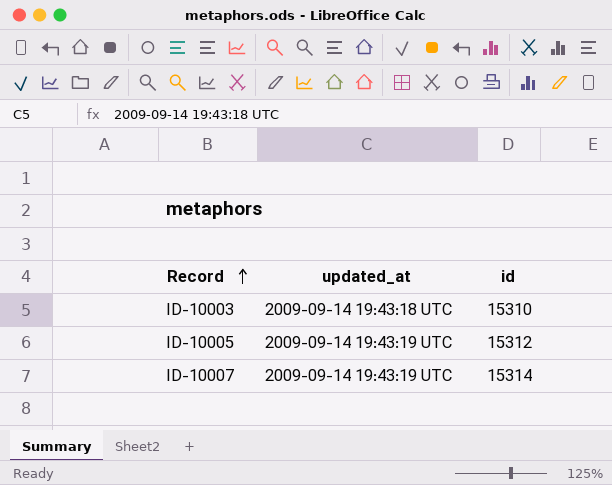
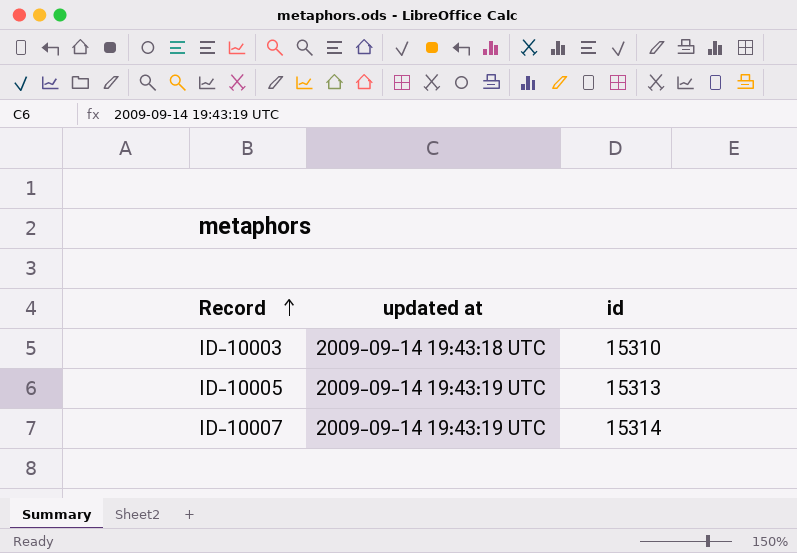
column name: updated_at -> updated at
ID-10005 | id: 15312 -> 15313

